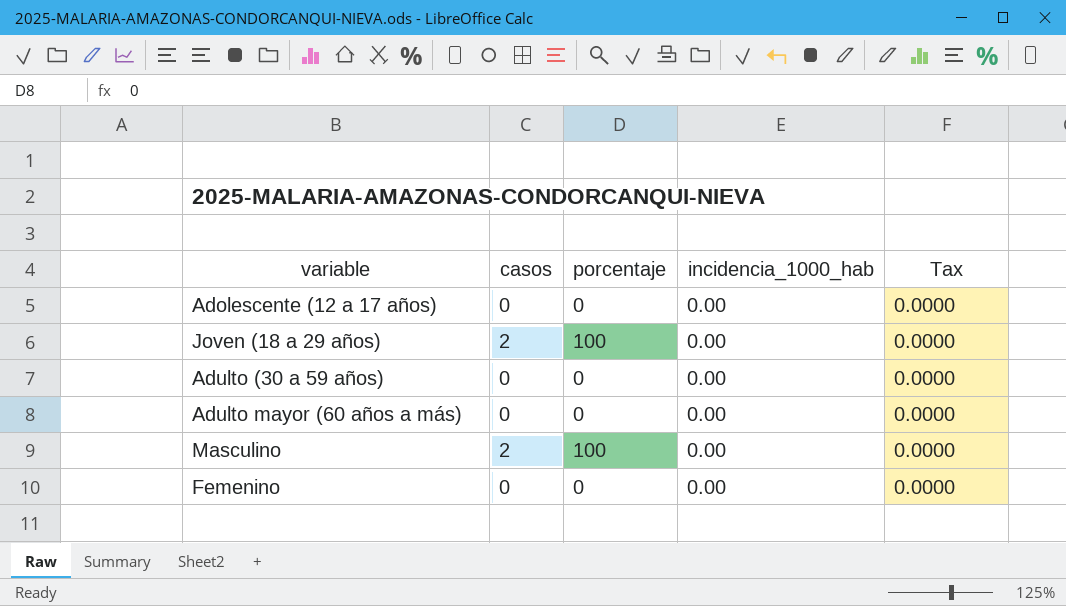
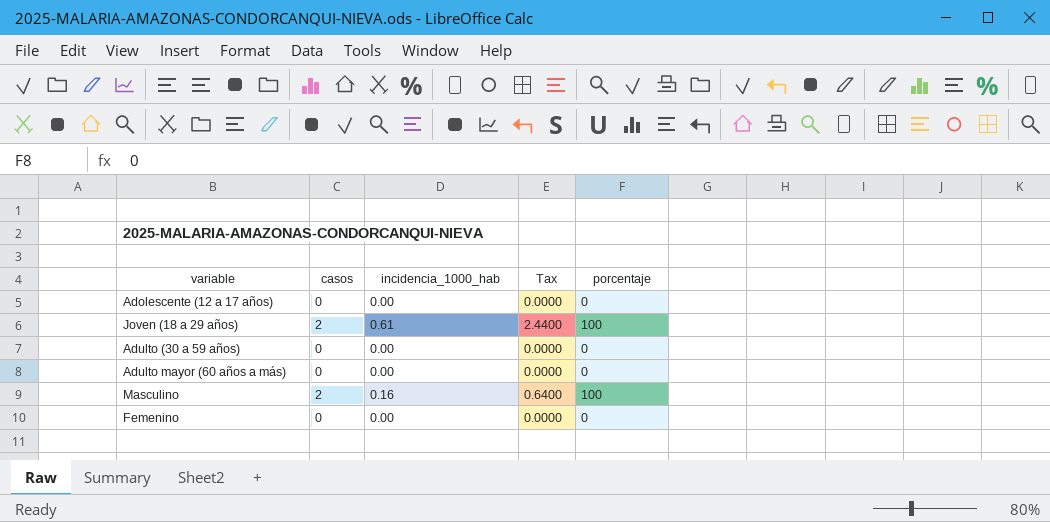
column porcentaje | position: 3 -> 5
Joven (18 a 29 años) | incidencia_1000_hab: 0.00 -> 0.61
Joven (18 a 29 años) | Tax: 0.0000 -> 2.4400
Masculino | incidencia_1000_hab: 0.00 -> 0.16
Masculino | Tax: 0.0000 -> 0.6400

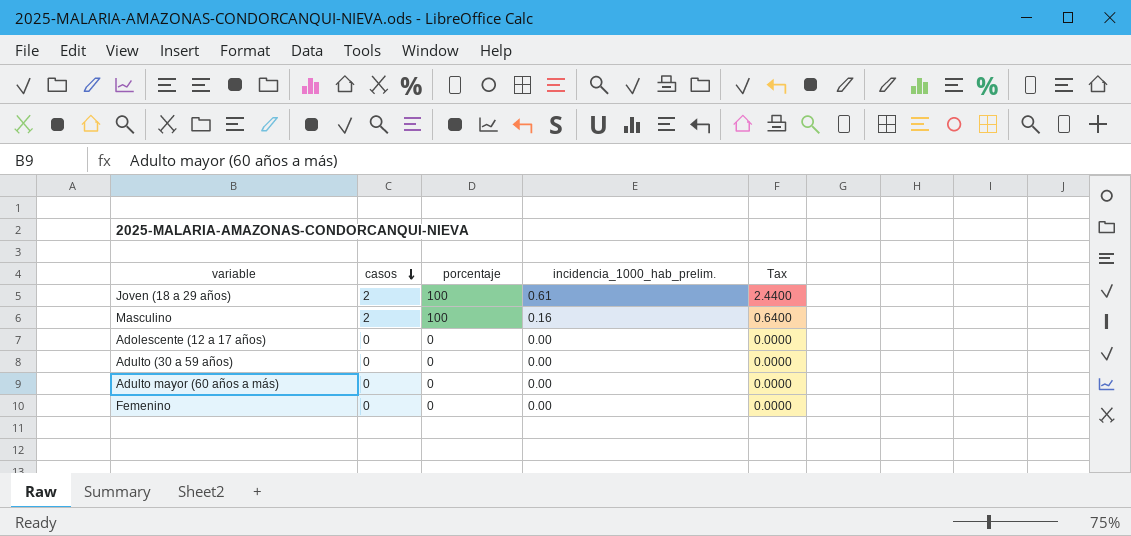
row order: none -> casos descending
column porcentaje | position: 5 -> 3
column name: incidencia_1000_hab -> incidencia_1000_hab_prelim.

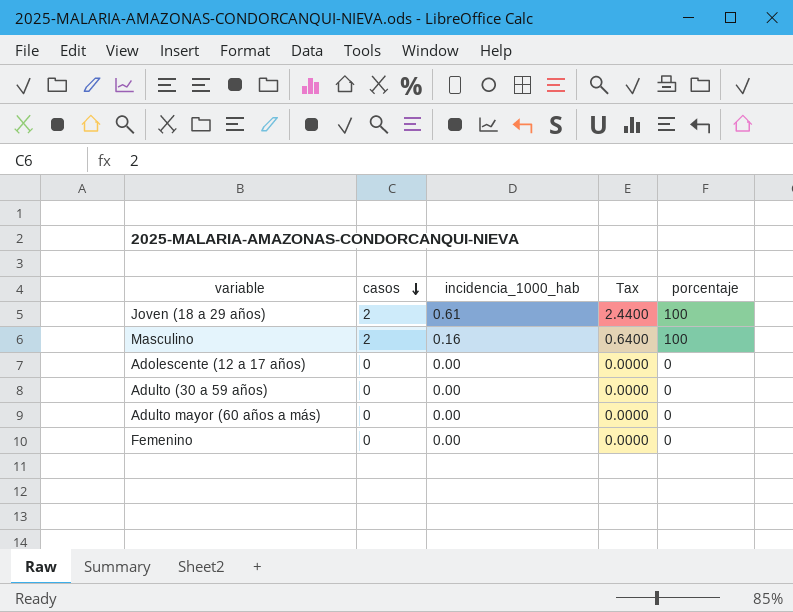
column name: incidencia_1000_hab_prelim. -> incidencia_1000_hab
column porcentaje | position: 3 -> 5

